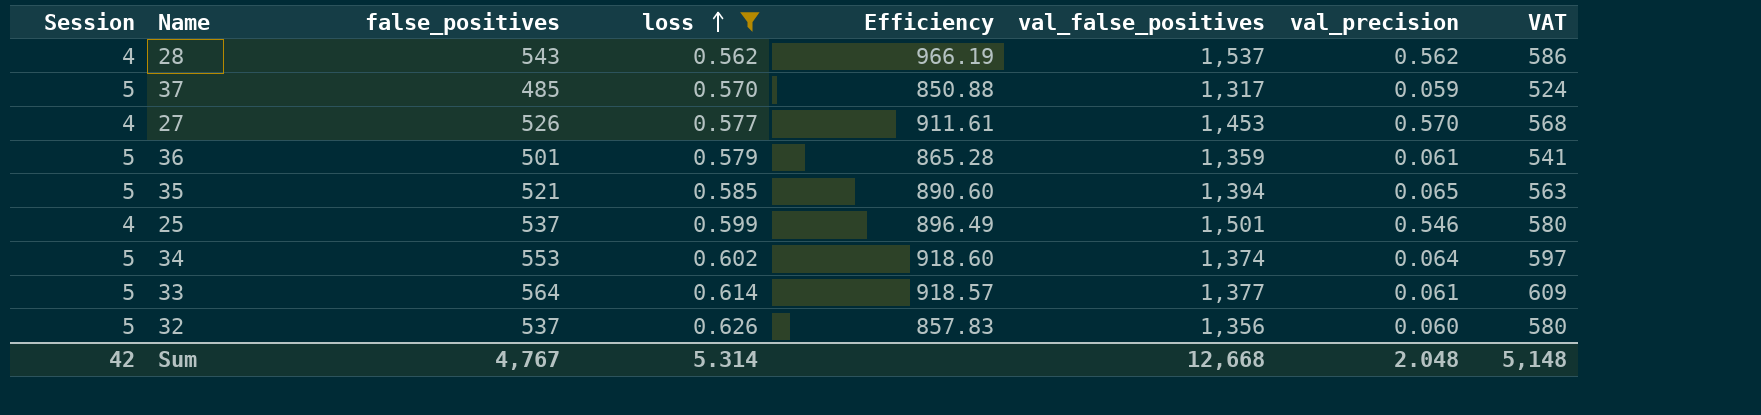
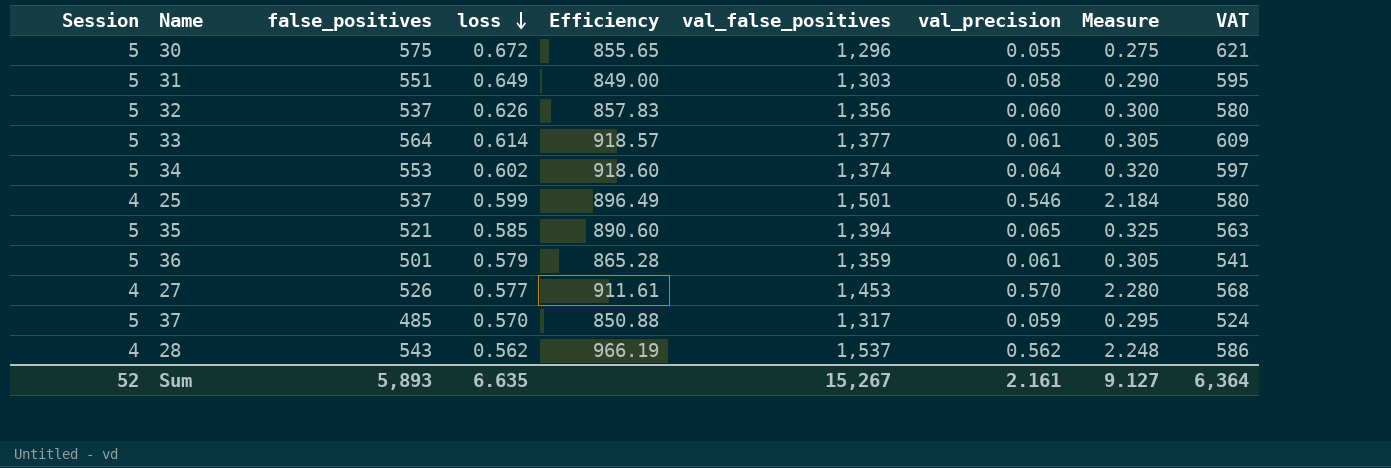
filter: loss <= 0.626 -> none
row order: loss ascending -> loss descending
column Measure | formula: none -> [Session] * [val_precision]
Sum | Session: 42 -> 52
Sum | false_positives: 4,767 -> 5,893
Sum | loss: 5.314 -> 6.635
Sum | val_false_positives: 12,668 -> 15,267
Sum | val_precision: 2.048 -> 2.161
Sum | VAT: 5,148 -> 6,364

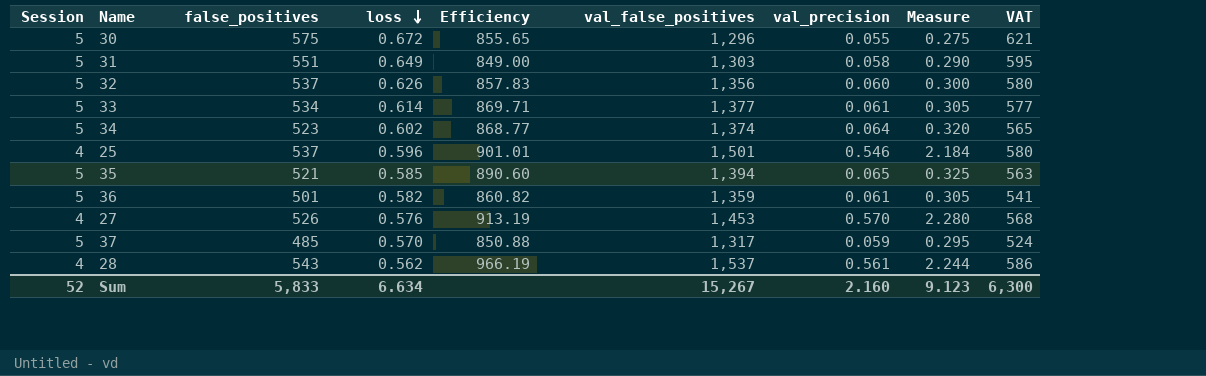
33 | false_positives: 564 -> 534
33 | Efficiency: 918.57 -> 869.71
33 | VAT: 609 -> 577
34 | false_positives: 553 -> 523
34 | Efficiency: 918.60 -> 868.77
34 | VAT: 597 -> 565
25 | loss: 0.599 -> 0.596
25 | Efficiency: 896.49 -> 901.01
36 | loss: 0.579 -> 0.582
36 | Efficiency: 865.28 -> 860.82
27 | loss: 0.577 -> 0.576
27 | Efficiency: 911.61 -> 913.19
28 | val_precision: 0.562 -> 0.561
28 | Measure: 2.248 -> 2.244
Sum | false_positives: 5,893 -> 5,833
Sum | loss: 6.635 -> 6.634
Sum | val_precision: 2.161 -> 2.160
Sum | Measure: 9.127 -> 9.123
Sum | VAT: 6,364 -> 6,300

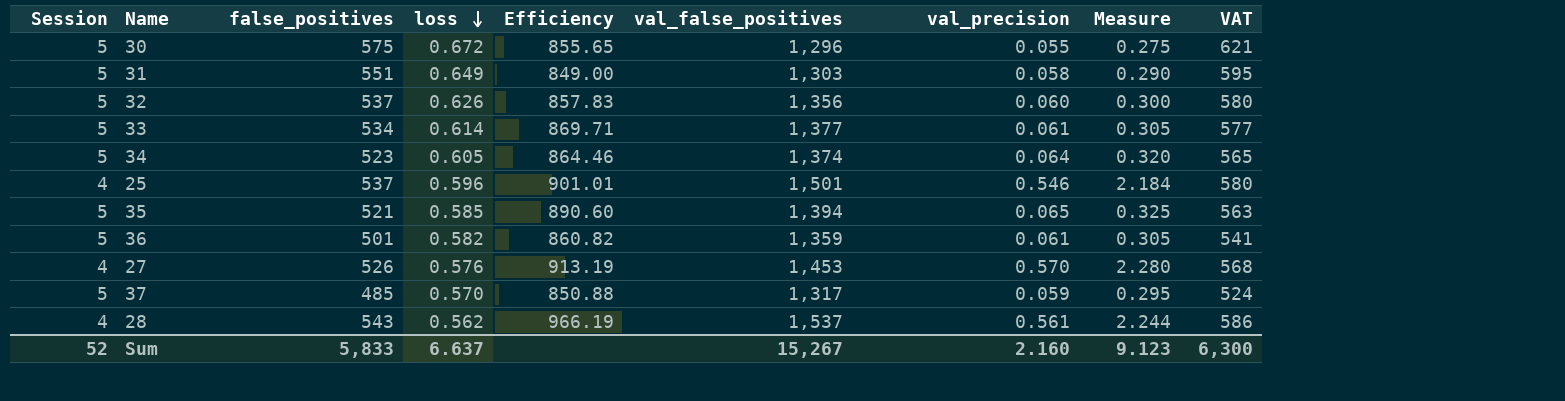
34 | loss: 0.602 -> 0.605
34 | Efficiency: 868.77 -> 864.46
Sum | loss: 6.634 -> 6.637

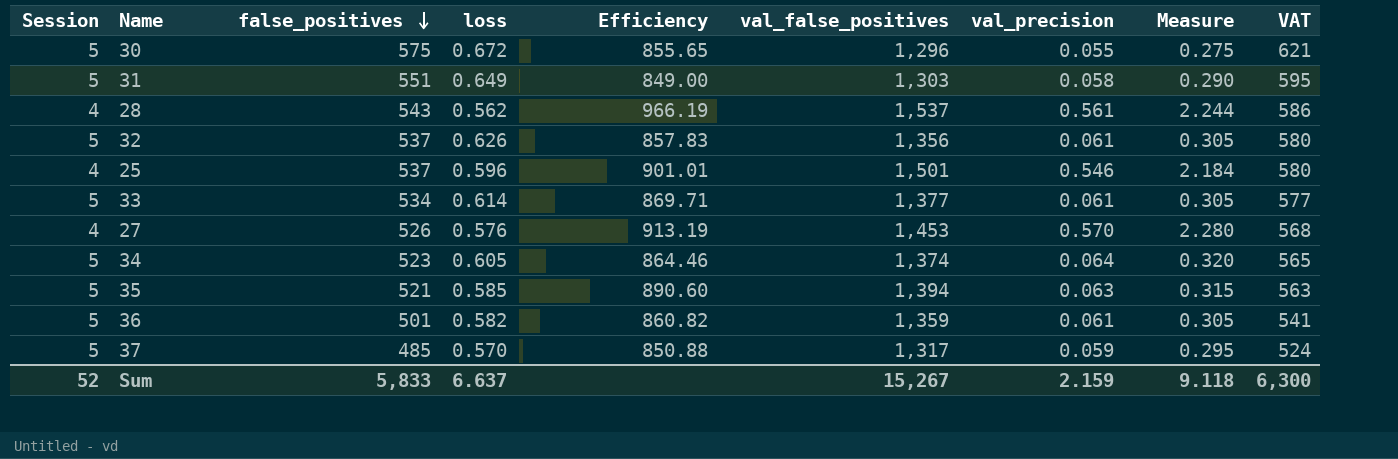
row order: loss descending -> false_positives descending
32 | val_precision: 0.060 -> 0.061
32 | Measure: 0.300 -> 0.305
35 | val_precision: 0.065 -> 0.063
35 | Measure: 0.325 -> 0.315
Sum | val_precision: 2.160 -> 2.159
Sum | Measure: 9.123 -> 9.118

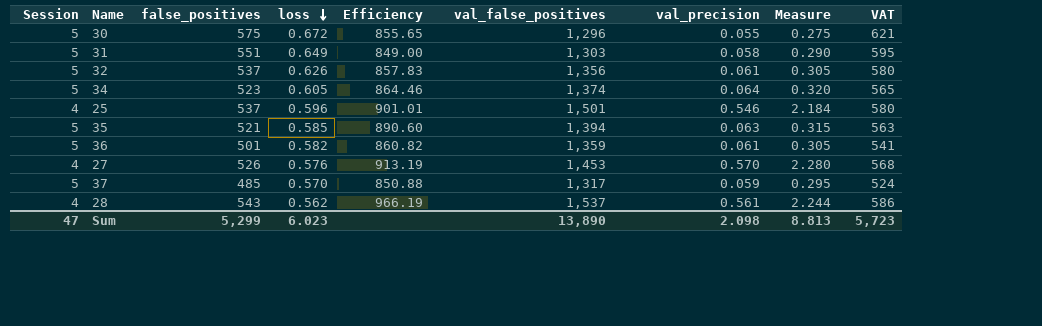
row order: false_positives descending -> loss descending
row 33: 5 | 534 | 0.614 | 869.71 | 1,377 | 0.061 | 0.305 | 577 -> none
Sum | Session: 52 -> 47
Sum | false_positives: 5,833 -> 5,299
Sum | loss: 6.637 -> 6.023
Sum | val_false_positives: 15,267 -> 13,890
Sum | val_precision: 2.159 -> 2.098
Sum | Measure: 9.118 -> 8.813
Sum | VAT: 6,300 -> 5,723

